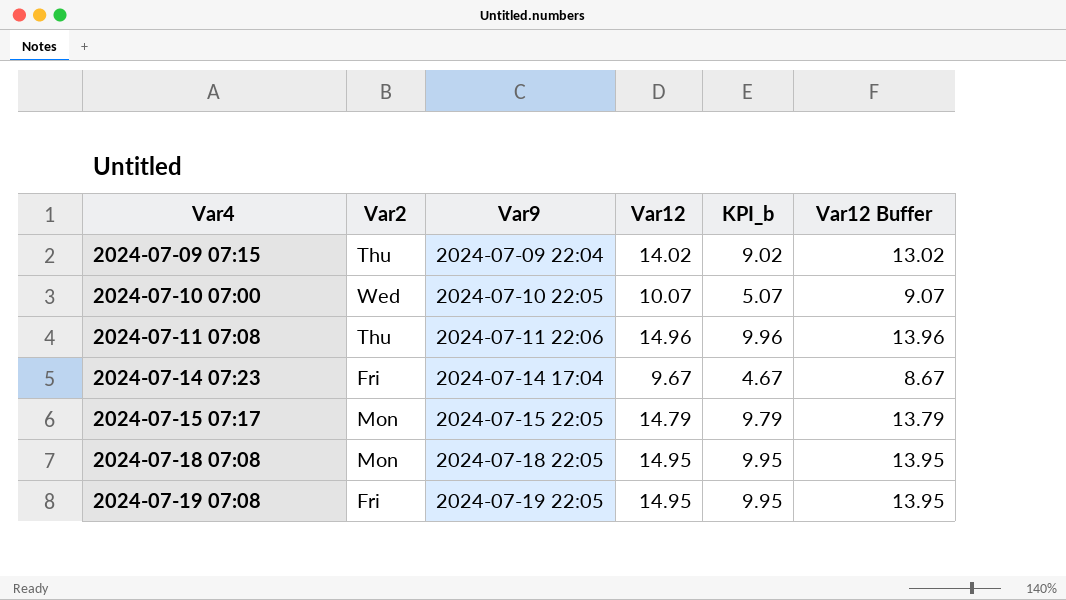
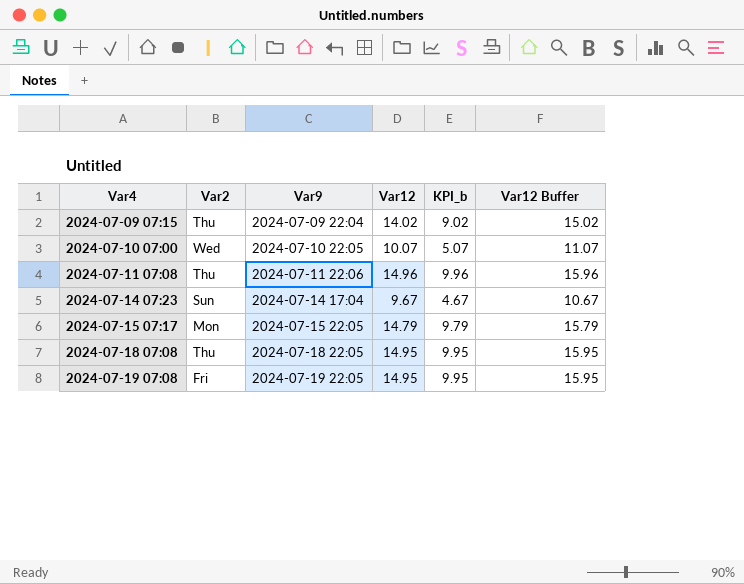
column Var12 Buffer | formula: [Var12] - 1 -> [Var12] + 1
2024-07-14 07:23 | Var2: Fri -> Sun
2024-07-18 07:08 | Var2: Mon -> Thu

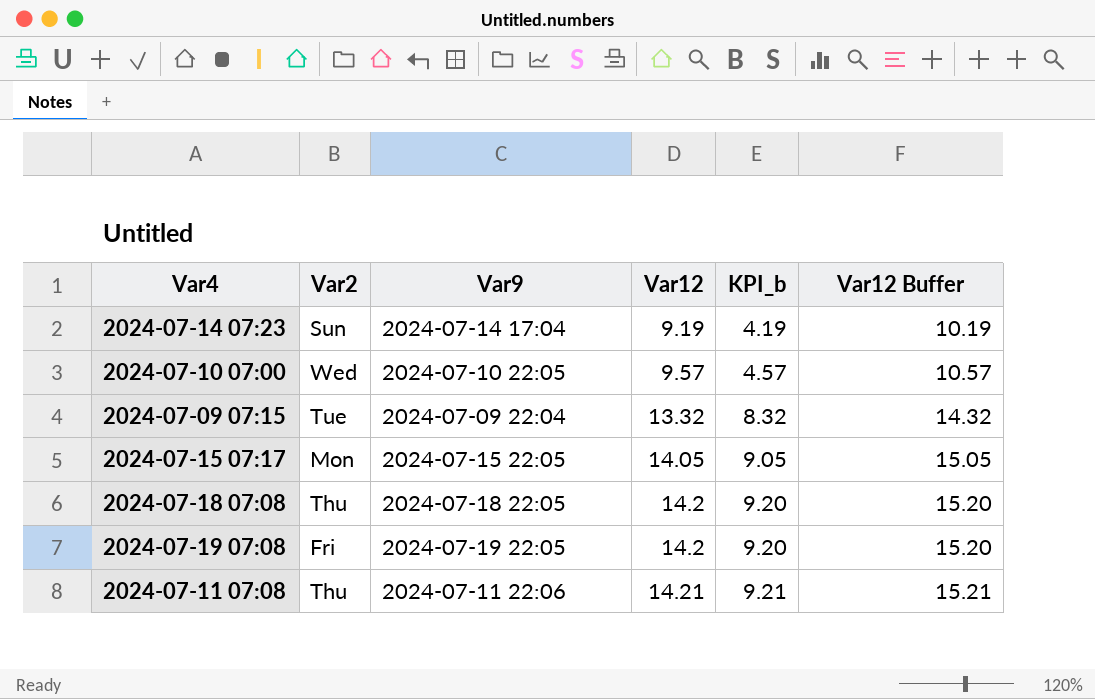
row order: Var4 ascending -> Var12 ascending
2024-07-14 07:23 | Var12: 9.67 -> 9.19
2024-07-14 07:23 | KPI_b: 4.67 -> 4.19
2024-07-14 07:23 | Var12 Buffer: 10.67 -> 10.19
2024-07-10 07:00 | Var12: 10.07 -> 9.57
2024-07-10 07:00 | KPI_b: 5.07 -> 4.57
2024-07-10 07:00 | Var12 Buffer: 11.07 -> 10.57
2024-07-09 07:15 | Var2: Thu -> Tue
2024-07-09 07:15 | Var12: 14.02 -> 13.32
2024-07-09 07:15 | KPI_b: 9.02 -> 8.32
2024-07-09 07:15 | Var12 Buffer: 15.02 -> 14.32
2024-07-15 07:17 | Var12: 14.79 -> 14.05
2024-07-15 07:17 | KPI_b: 9.79 -> 9.05
2024-07-15 07:17 | Var12 Buffer: 15.79 -> 15.05
2024-07-18 07:08 | Var12: 14.95 -> 14.2
2024-07-18 07:08 | KPI_b: 9.95 -> 9.20
2024-07-18 07:08 | Var12 Buffer: 15.95 -> 15.20
2024-07-19 07:08 | Var12: 14.95 -> 14.2
2024-07-19 07:08 | KPI_b: 9.95 -> 9.20
2024-07-19 07:08 | Var12 Buffer: 15.95 -> 15.20
2024-07-11 07:08 | Var12: 14.96 -> 14.21
2024-07-11 07:08 | KPI_b: 9.96 -> 9.21
2024-07-11 07:08 | Var12 Buffer: 15.96 -> 15.21

